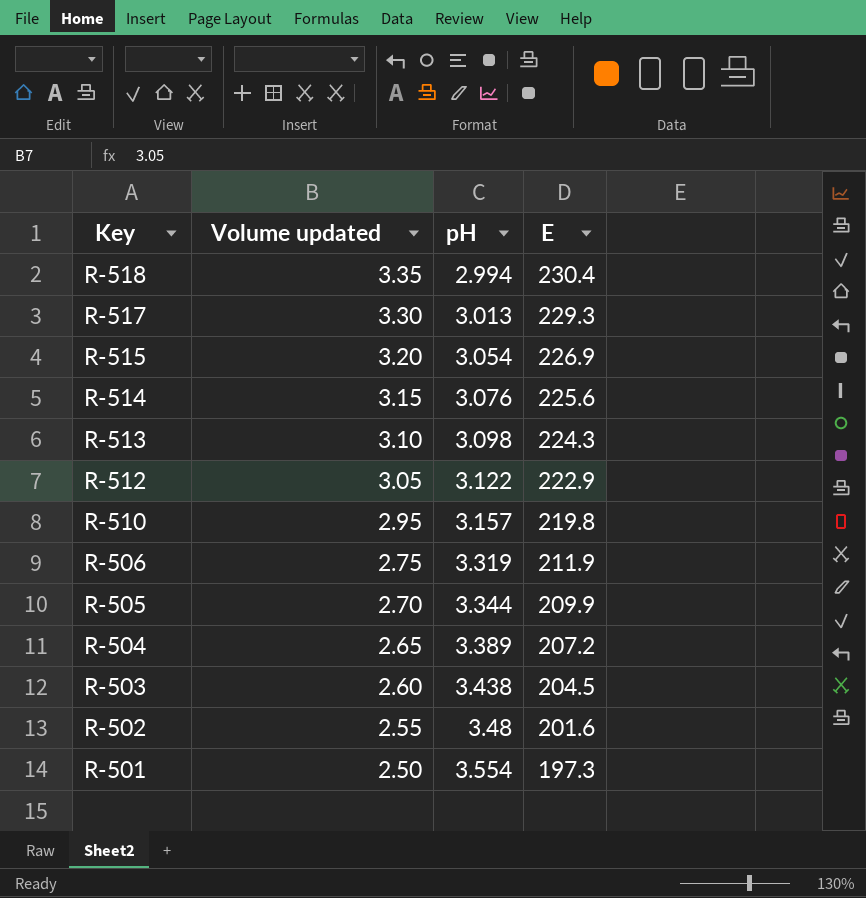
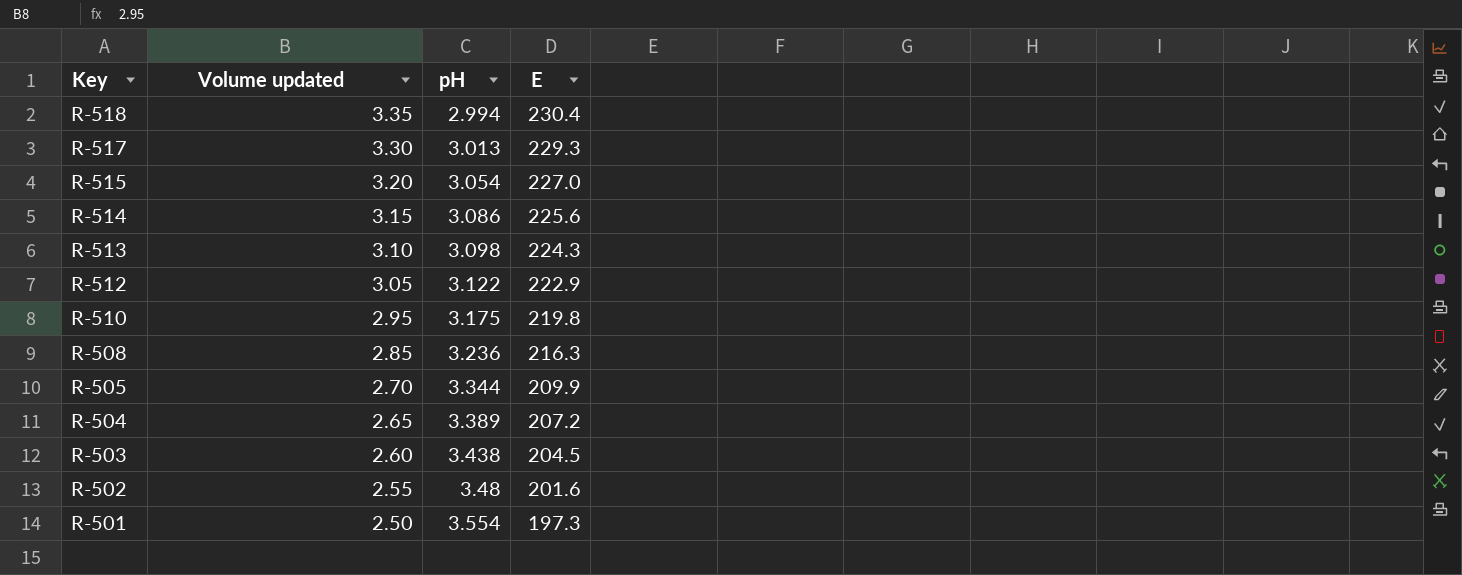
row R-506: 2.75 | 3.319 | 211.9 -> none
R-515 | E: 226.9 -> 227.0
R-514 | pH: 3.076 -> 3.086
R-510 | pH: 3.157 -> 3.175
row R-508: none -> 2.85 | 3.236 | 216.3

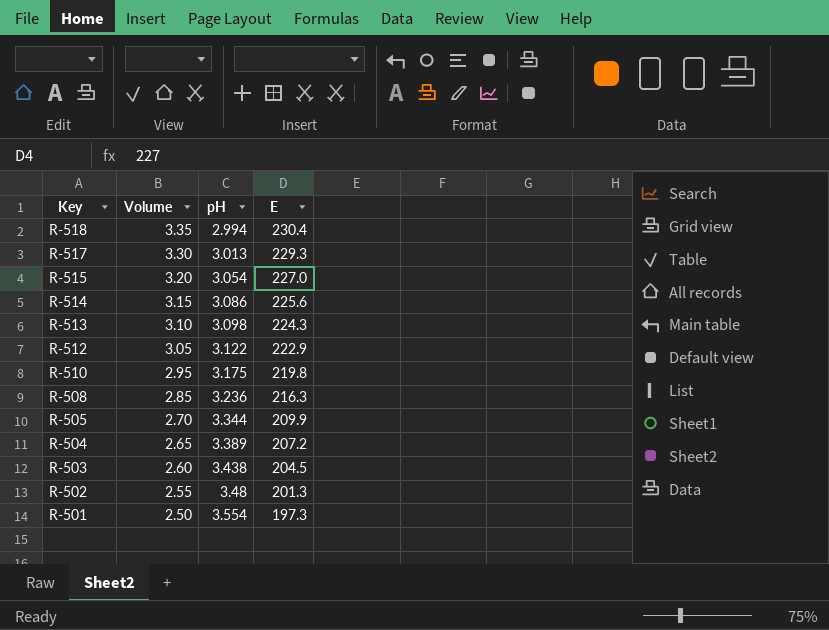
column name: Volume updated -> Volume
R-502 | E: 201.6 -> 201.3

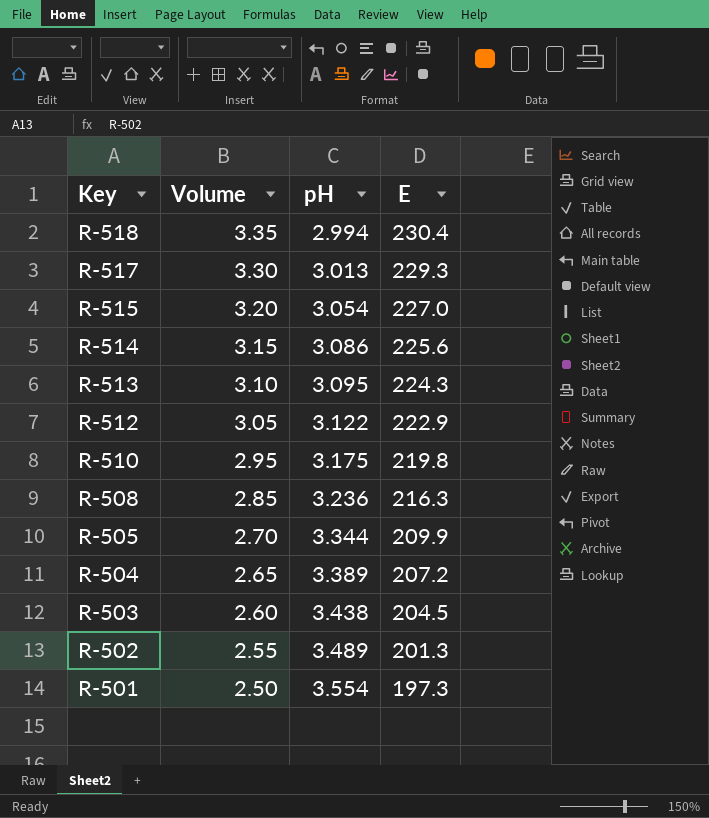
R-513 | pH: 3.098 -> 3.095
R-502 | pH: 3.48 -> 3.489

